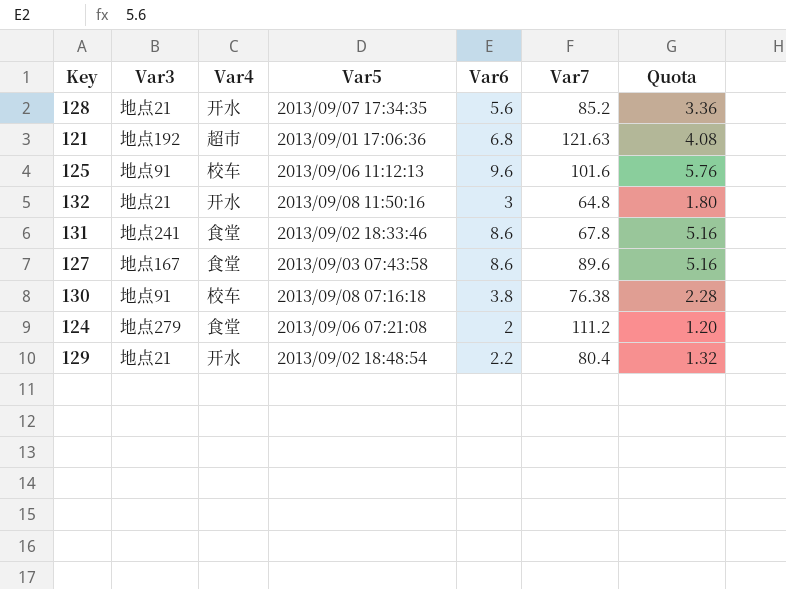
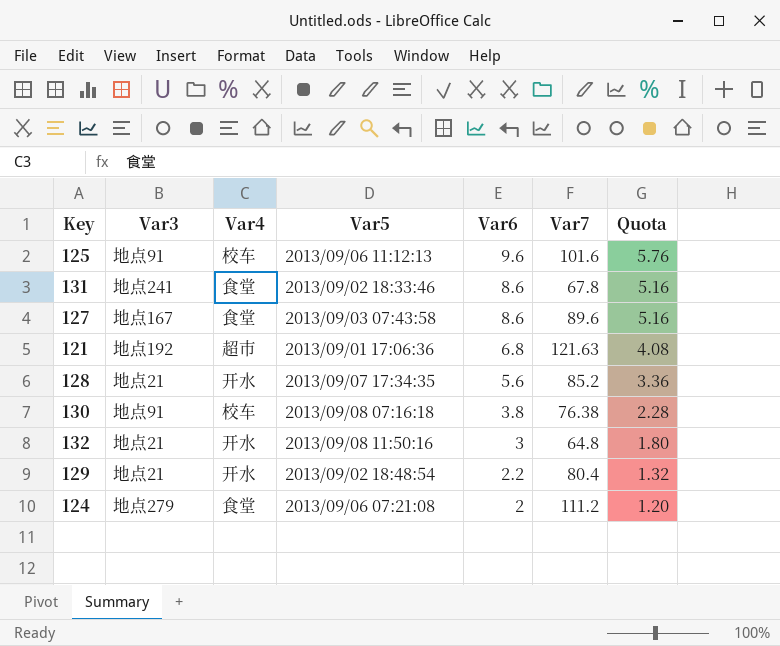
row order: none -> Var6 descending

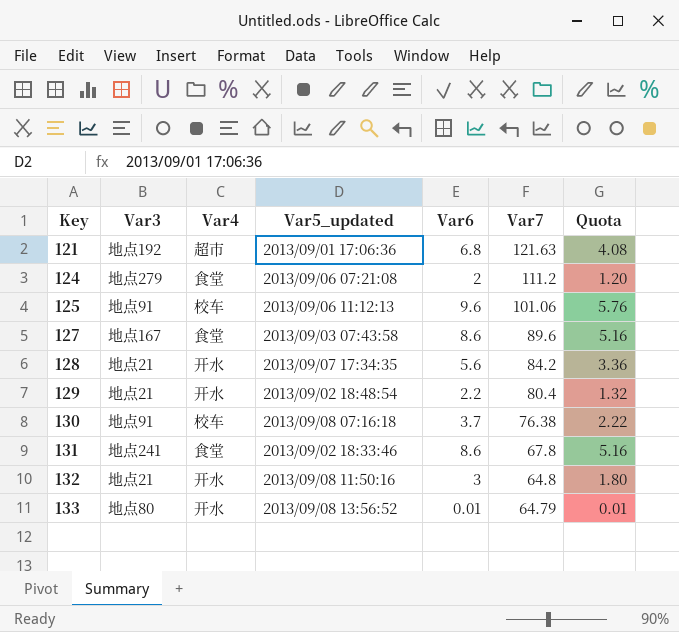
row order: Var6 descending -> Key ascending
column name: Var5 -> Var5_updated
125 | Var7: 101.6 -> 101.06
128 | Var7: 85.2 -> 84.2
130 | Var6: 3.8 -> 3.7
130 | Quota: 2.28 -> 2.22
row 133: none -> 地点80 | 开水 | 2013/09/08 13:56:52 | 0.01 | 64.79 | 0.01

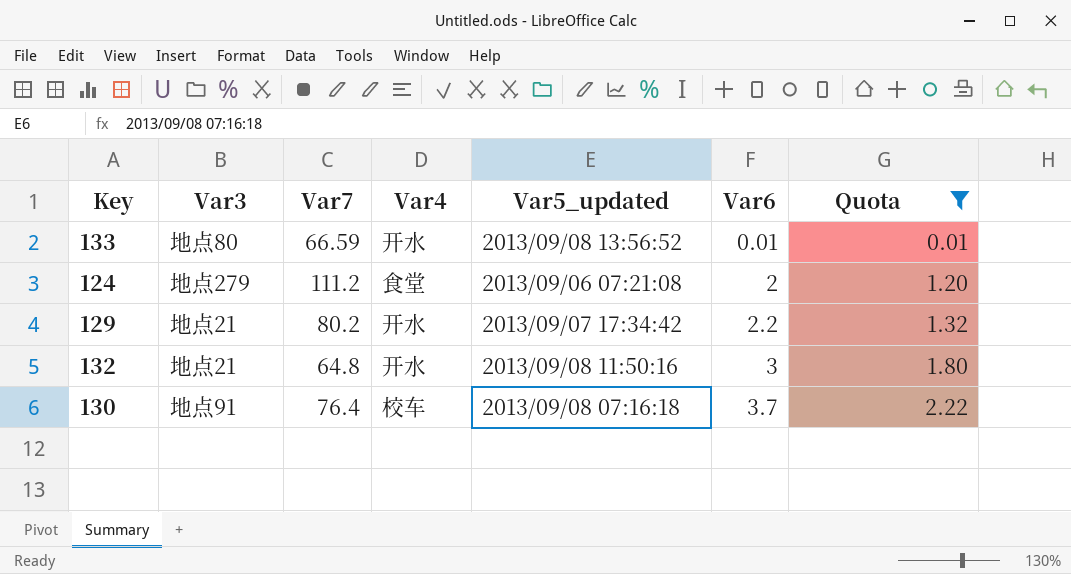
filter: none -> Quota <= 2.22
row order: Key ascending -> Var6 ascending
column Var7 | position: 6 -> 3
133 | Var7: 64.79 -> 66.59
129 | Var7: 80.4 -> 80.2
129 | Var5_updated: 2013/09/02 18:48:54 -> 2013/09/07 17:34:42
130 | Var7: 76.38 -> 76.4

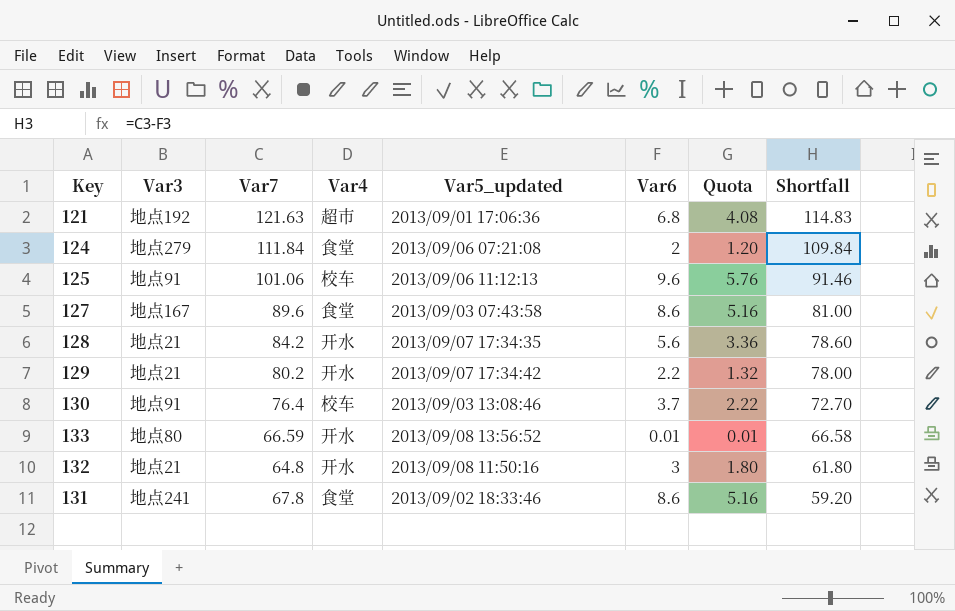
filter: Quota <= 2.22 -> none
row order: Var6 ascending -> Shortfall descending
column Shortfall | formula: none -> [Var7] - [Var6]
124 | Var7: 111.2 -> 111.84
130 | Var5_updated: 2013/09/08 07:16:18 -> 2013/09/03 13:08:46

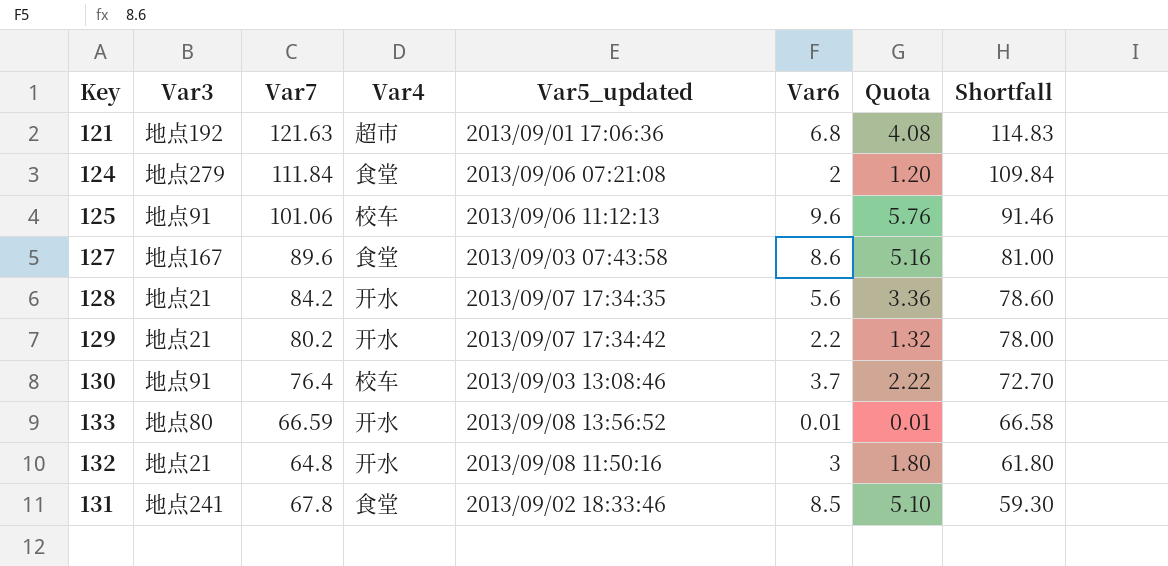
131 | Var6: 8.6 -> 8.5
131 | Quota: 5.16 -> 5.10
131 | Shortfall: 59.20 -> 59.30

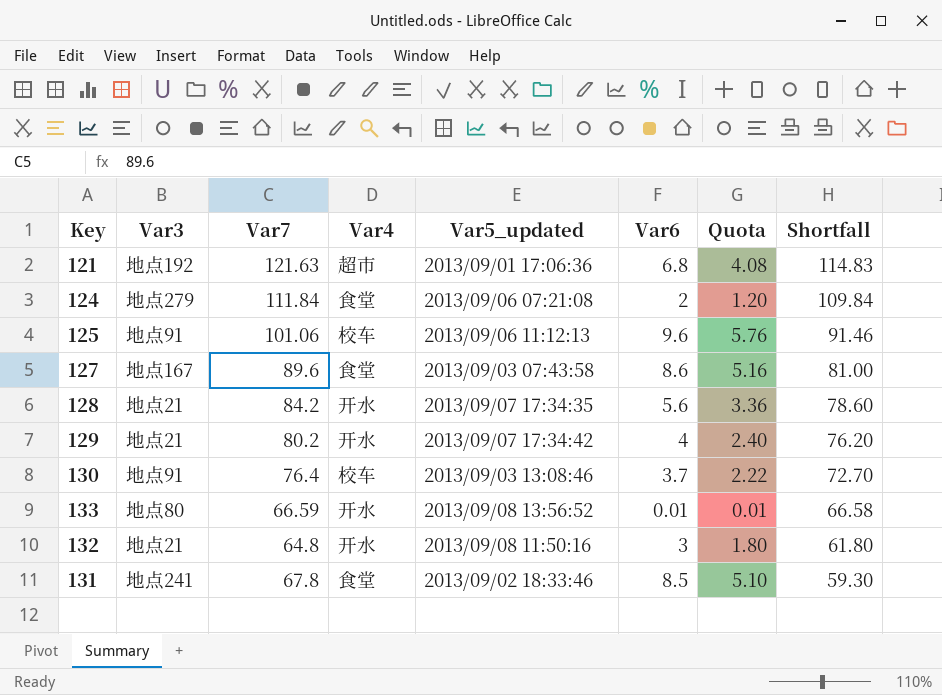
129 | Var6: 2.2 -> 4
129 | Quota: 1.32 -> 2.40
129 | Shortfall: 78.00 -> 76.20

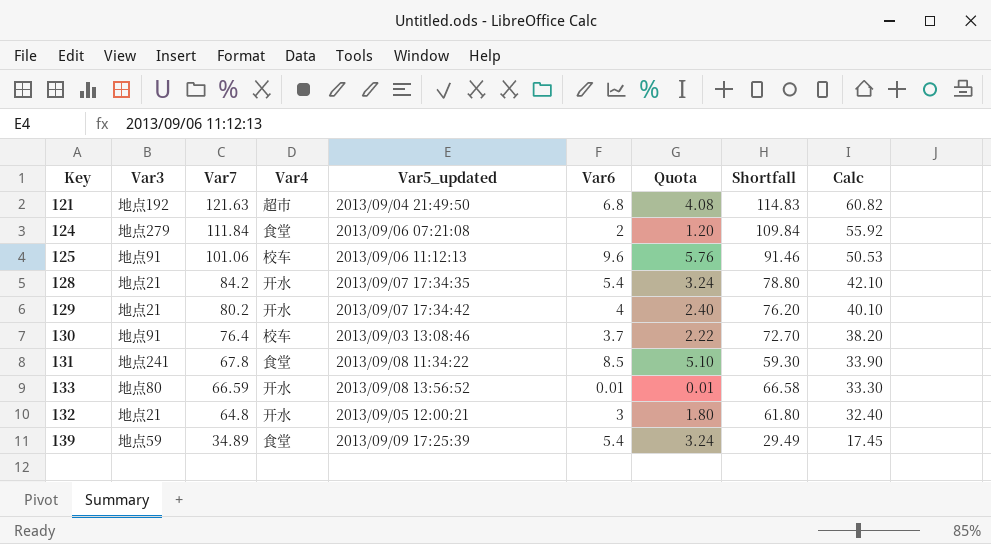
row order: Shortfall descending -> Var7 descending
column Calc | formula: none -> [Var7] * 0.5
row 127: 地点167 | 89.6 | 食堂 | 2013/09/03 07:43:58 | 8.6 | 5.16 | 81.00 -> none
121 | Var5_updated: 2013/09/01 17:06:36 -> 2013/09/04 21:49:50
128 | Var6: 5.6 -> 5.4
128 | Quota: 3.36 -> 3.24
128 | Shortfall: 78.60 -> 78.80
131 | Var5_updated: 2013/09/02 18:33:46 -> 2013/09/08 11:34:22
132 | Var5_updated: 2013/09/08 11:50:16 -> 2013/09/05 12:00:21
row 139: none -> 地点59 | 34.89 | 食堂 | 2013/09/09 17:25:39 | 5.4 | 3.24 | 29.49 | 17.45

